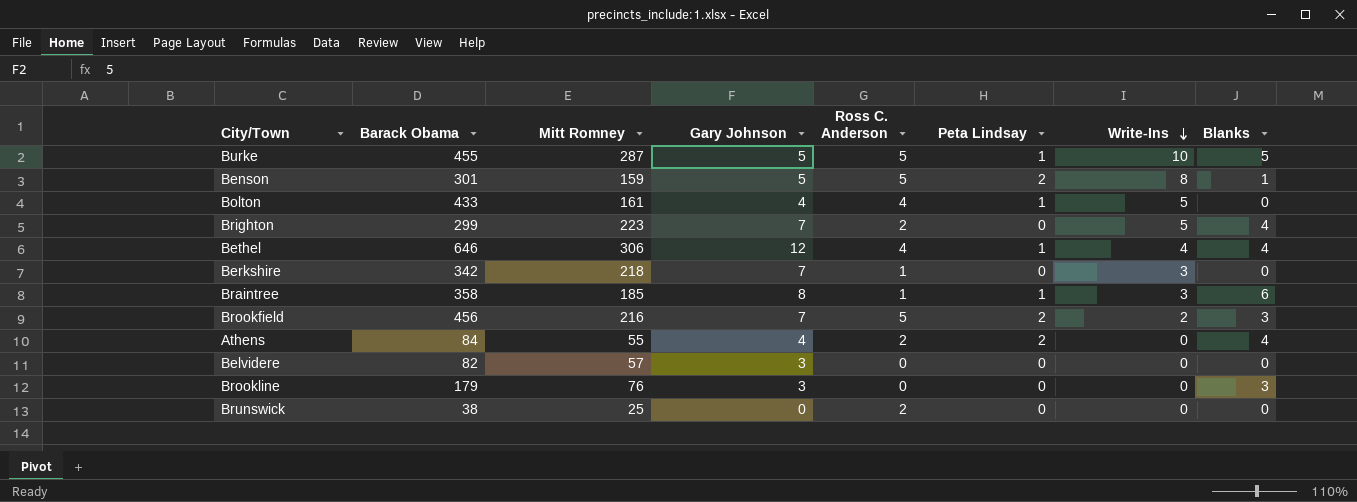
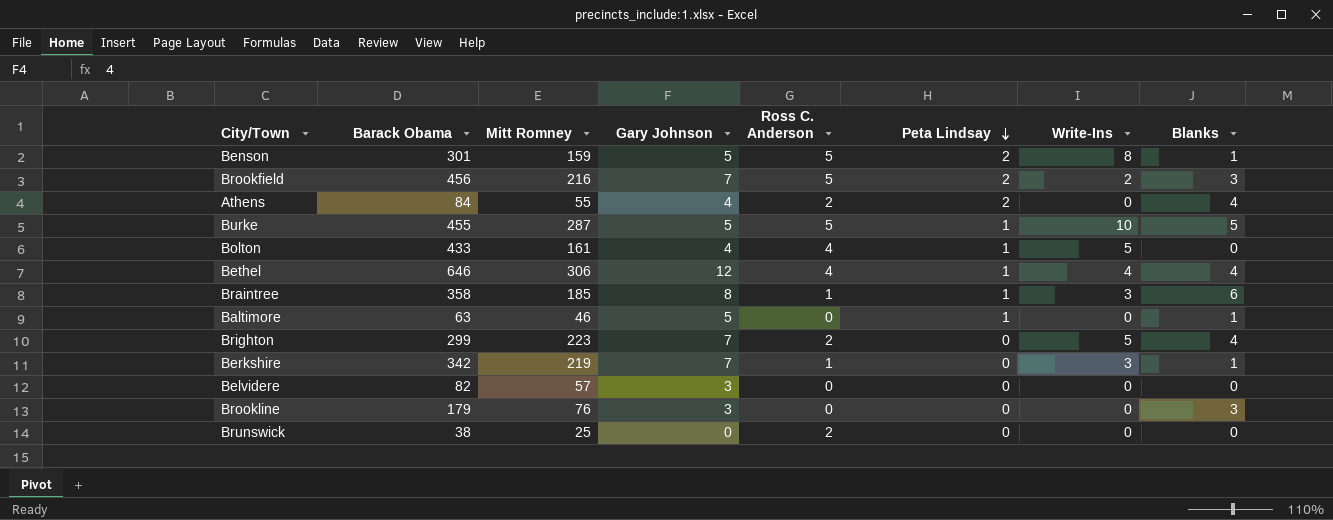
row order: Write-Ins descending -> Peta Lindsay descending
row Baltimore: none -> 63 | 46 | 5 | 0 | 1 | 0 | 1
Berkshire | Mitt Romney: 218 -> 219
Berkshire | Blanks: 0 -> 1

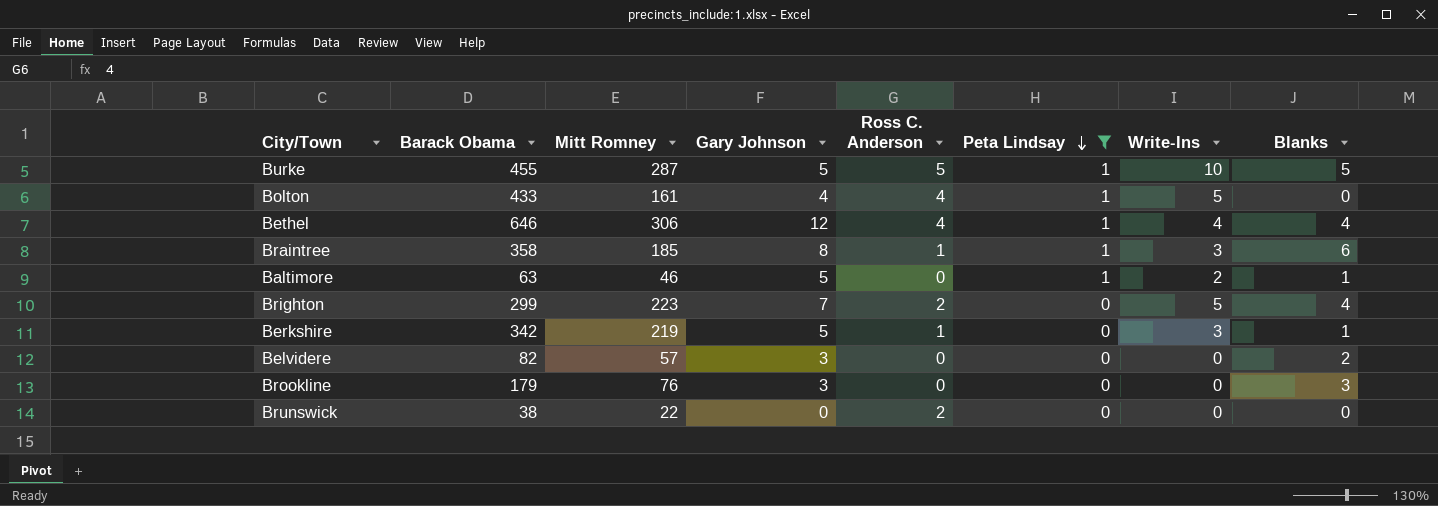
filter: none -> Peta Lindsay != 2
Baltimore | Write-Ins: 0 -> 2
Berkshire | Gary Johnson: 7 -> 5
Belvidere | Blanks: 0 -> 2
Brunswick | Mitt Romney: 25 -> 22

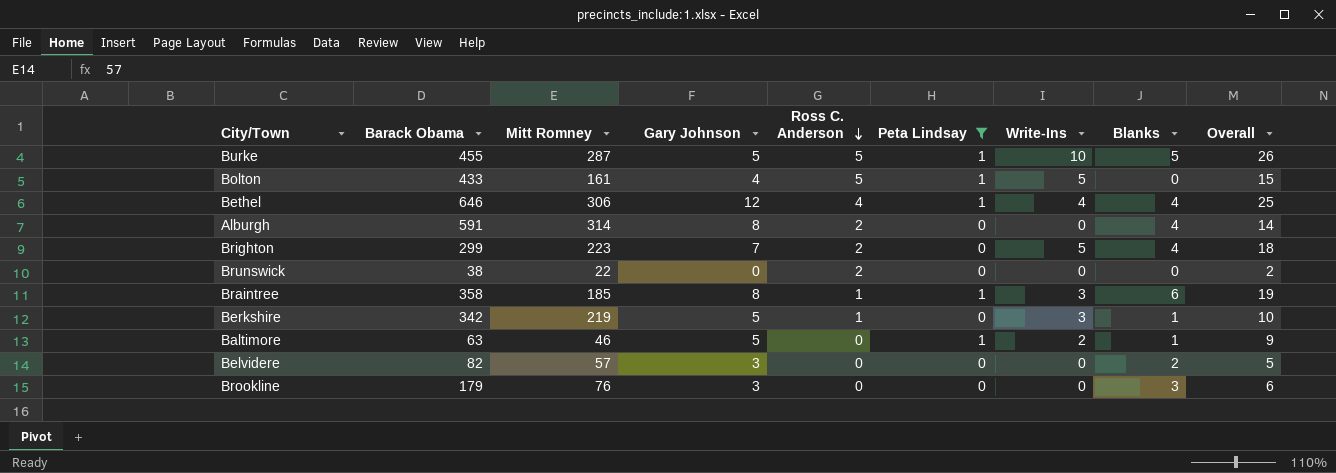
row order: Peta Lindsay descending -> Ross C. Anderson descending
column Overall | formula: none -> [Gary Johnson] + [Ross C. Anderson] + [Peta Lindsay] + [Write-Ins] + [Blanks]
Bolton | Ross C. Anderson: 4 -> 5
row Alburgh: none -> 591 | 314 | 8 | 2 | 0 | 0 | 4 | 14

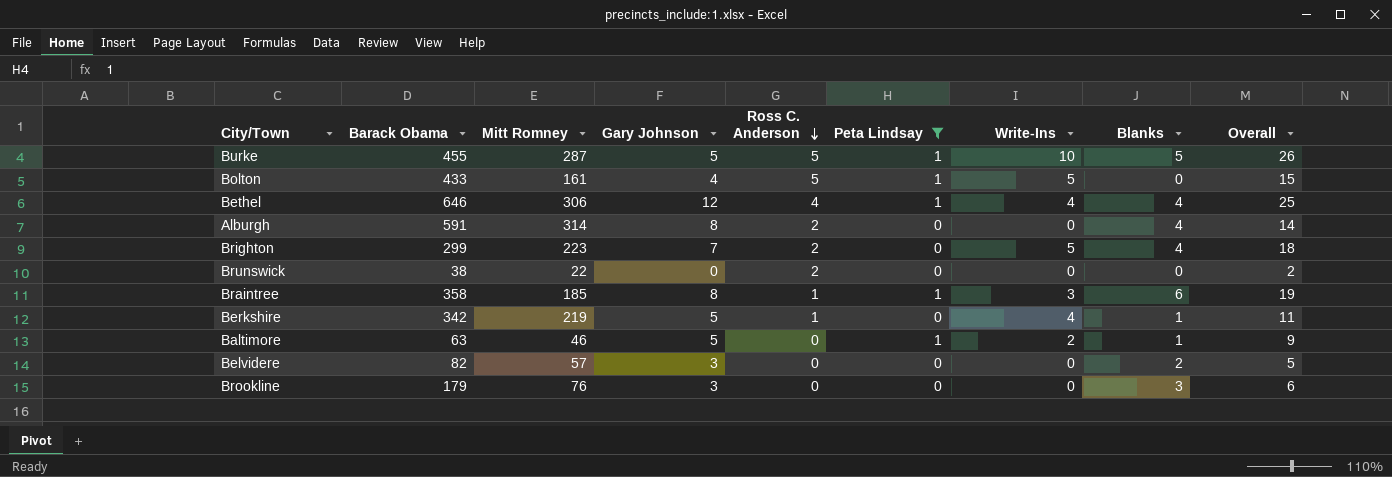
Berkshire | Write-Ins: 3 -> 4
Berkshire | Overall: 10 -> 11

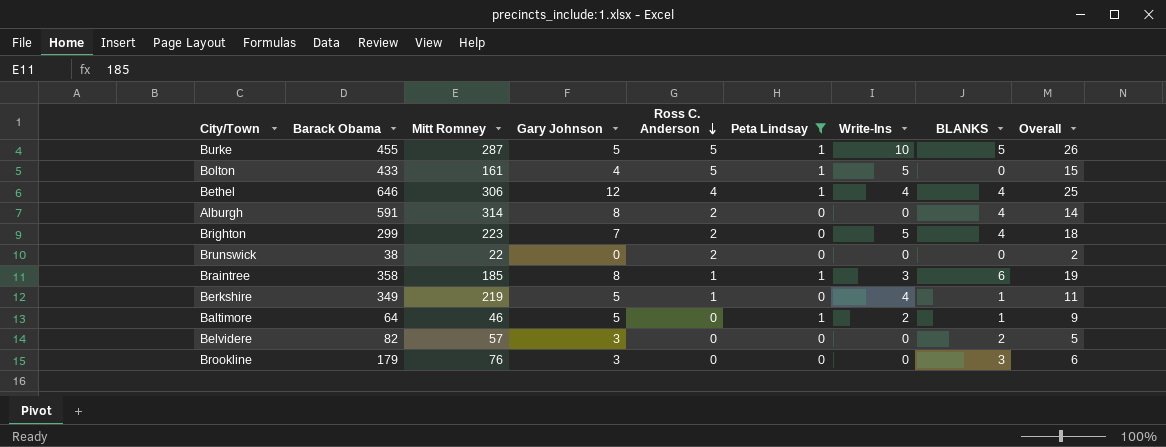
column name: Blanks -> BLANKS
Berkshire | Barack Obama: 342 -> 349
Baltimore | Barack Obama: 63 -> 64

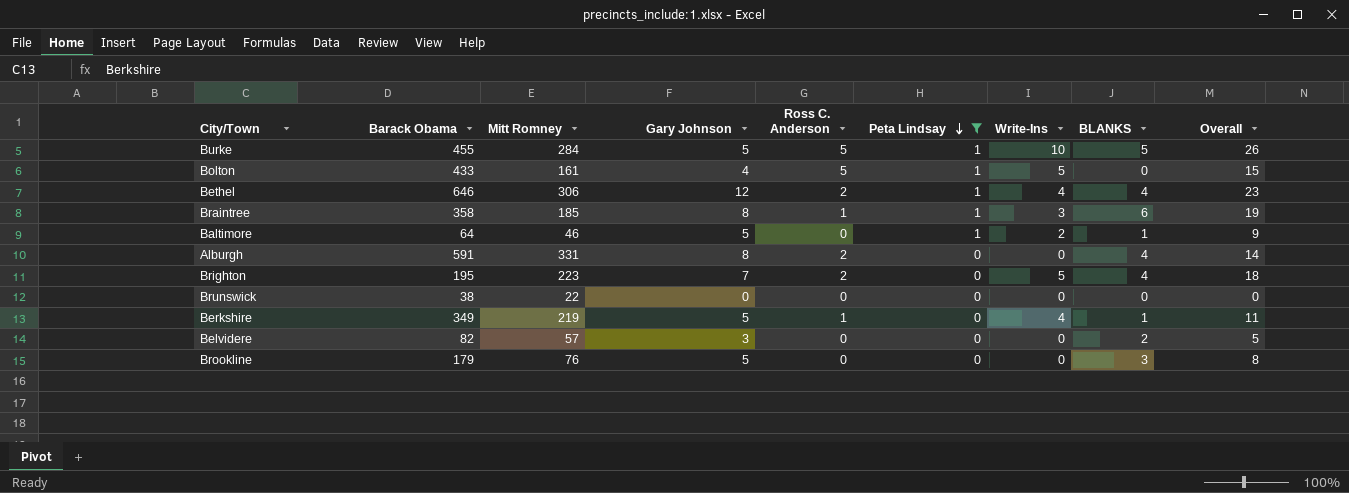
row order: Ross C. Anderson descending -> Peta Lindsay descending
Burke | Mitt Romney: 287 -> 284
Bethel | Ross C. Anderson: 4 -> 2
Bethel | Overall: 25 -> 23
Alburgh | Mitt Romney: 314 -> 331
Brighton | Barack Obama: 299 -> 195
Brunswick | Ross C. Anderson: 2 -> 0
Brunswick | Overall: 2 -> 0
Brookline | Gary Johnson: 3 -> 5
Brookline | Overall: 6 -> 8

